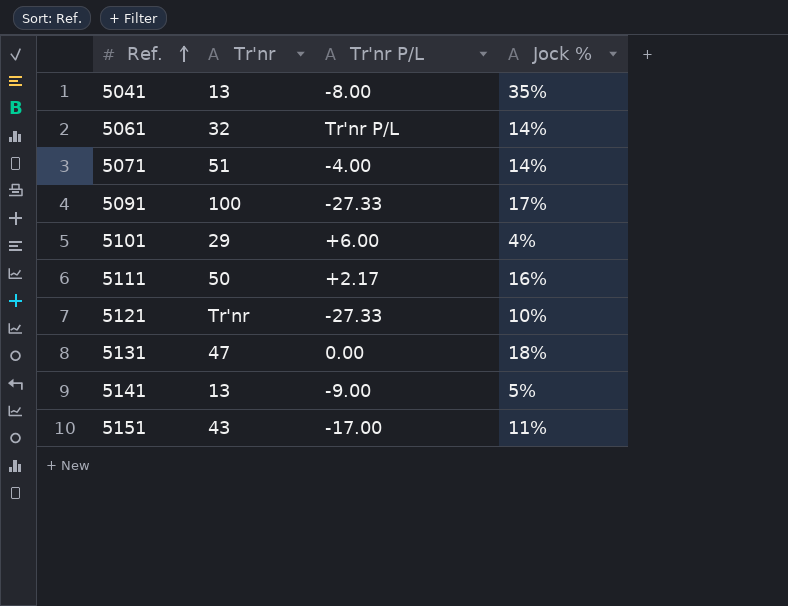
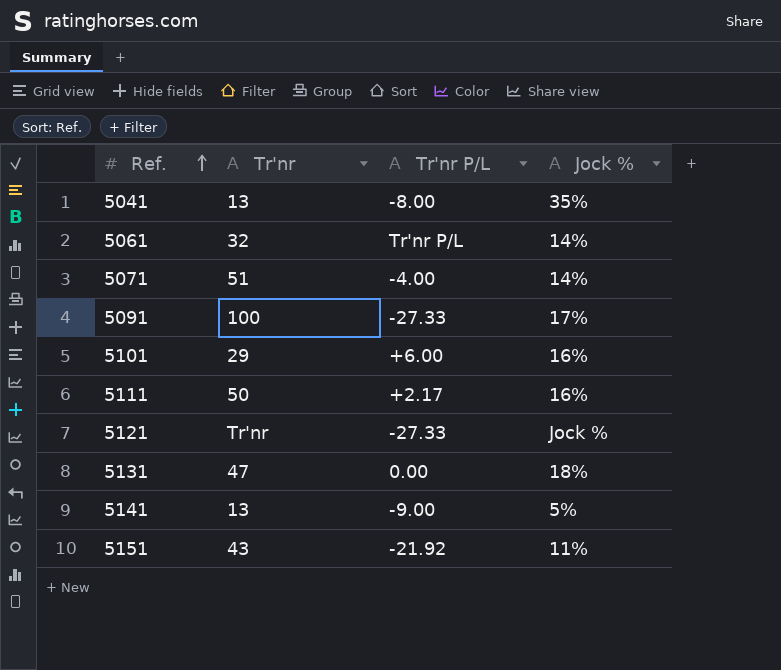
5101 | Jock %: 4% -> 16%
5121 | Jock %: 10% -> Jock %
5151 | Tr'nr P/L: -17.00 -> -21.92

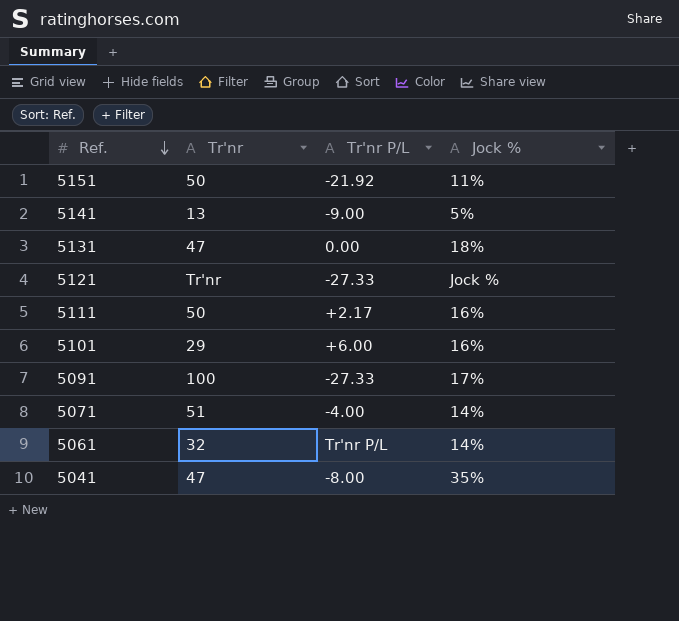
row order: Ref. ascending -> Ref. descending
5151 | Tr'nr: 43 -> 50
5041 | Tr'nr: 13 -> 47

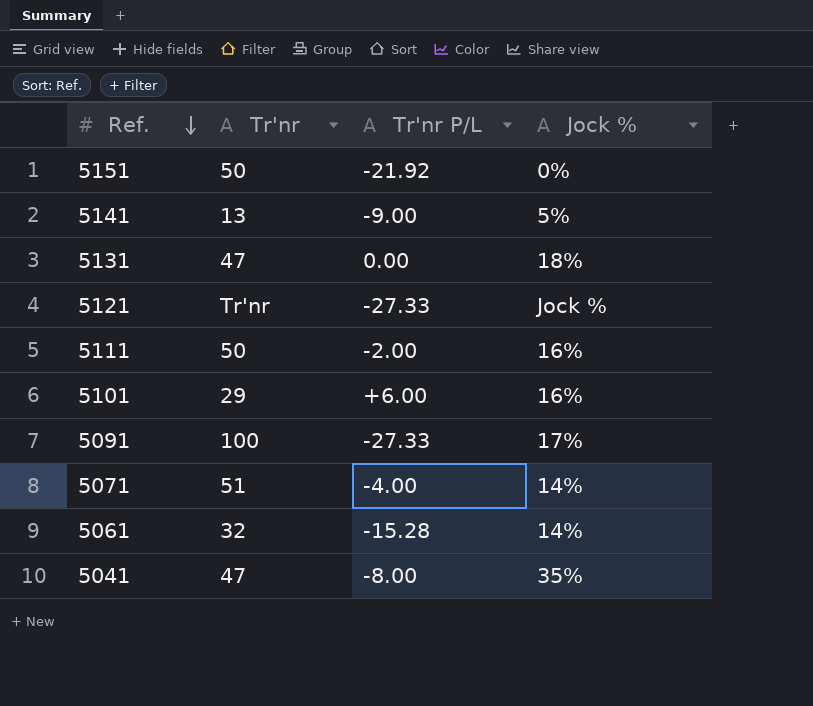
5151 | Jock %: 11% -> 0%
5111 | Tr'nr P/L: +2.17 -> -2.00
5061 | Tr'nr P/L: Tr'nr P/L -> -15.28

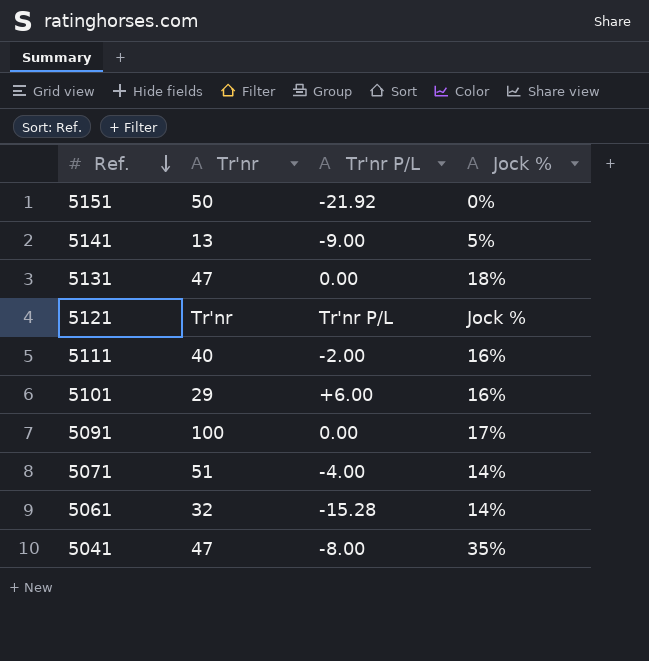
5121 | Tr'nr P/L: -27.33 -> Tr'nr P/L
5111 | Tr'nr: 50 -> 40
5091 | Tr'nr P/L: -27.33 -> 0.00

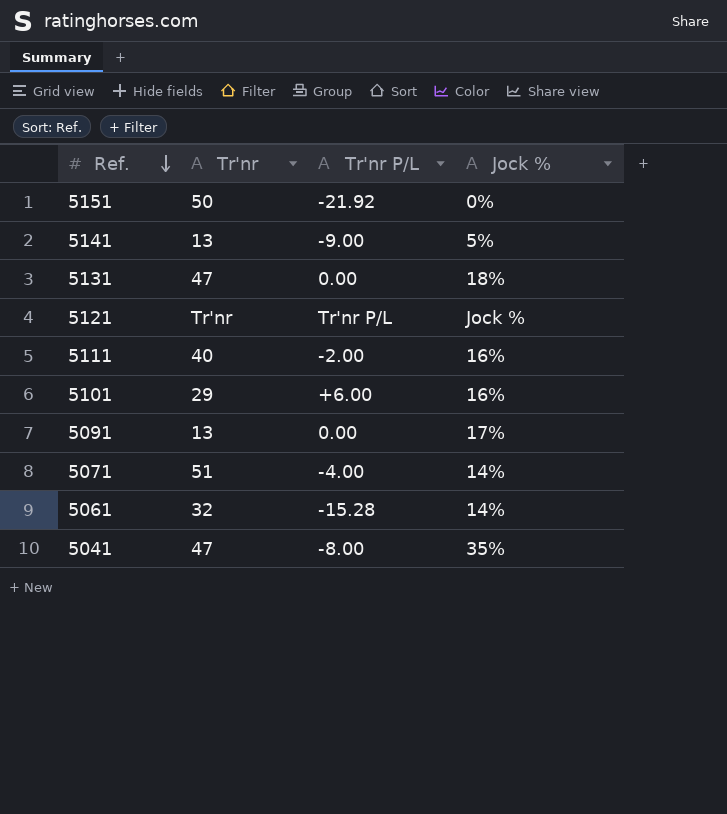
5091 | Tr'nr: 100 -> 13

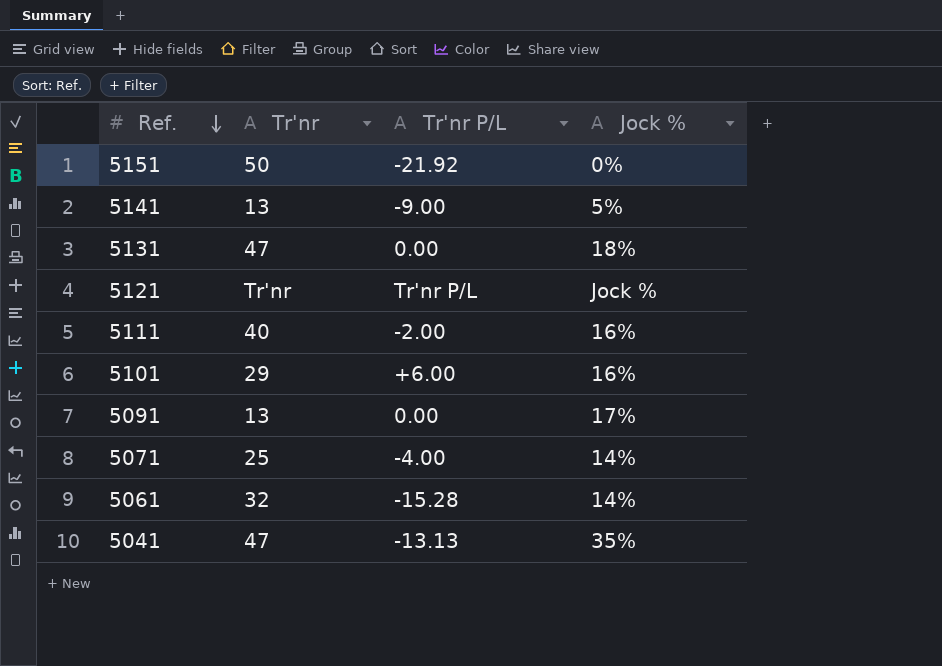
5071 | Tr'nr: 51 -> 25
5041 | Tr'nr P/L: -8.00 -> -13.13

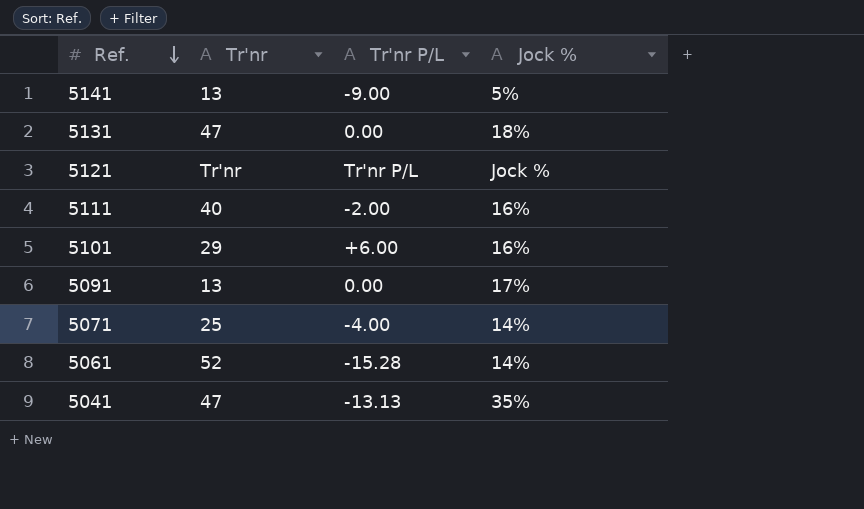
row 5151: 50 | -21.92 | 0% -> none
5061 | Tr'nr: 32 -> 52

